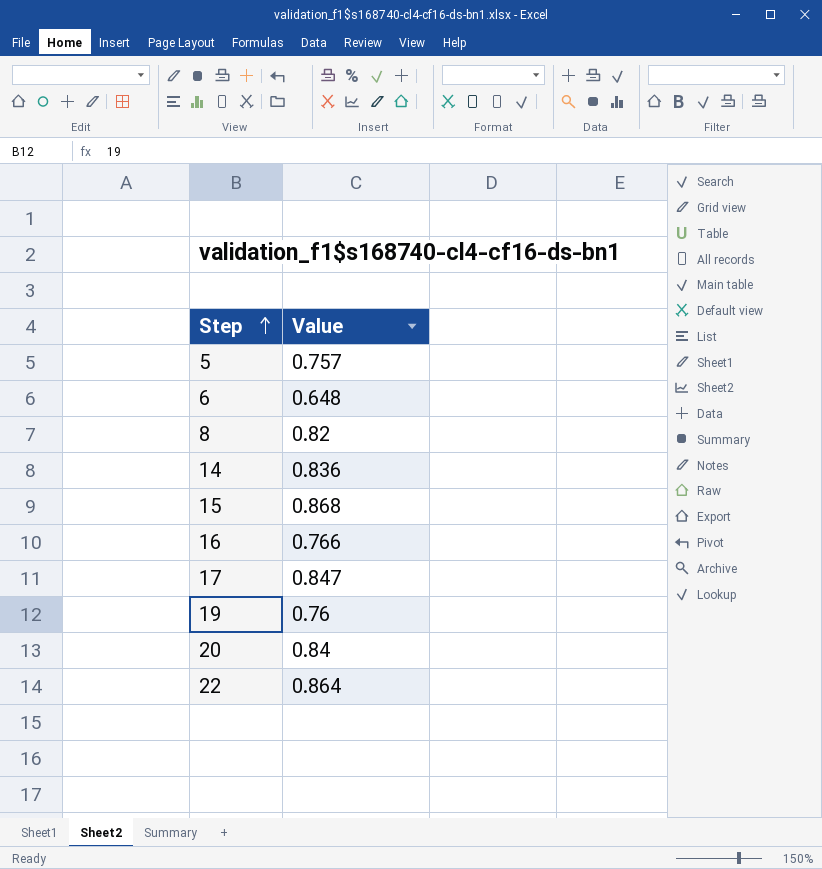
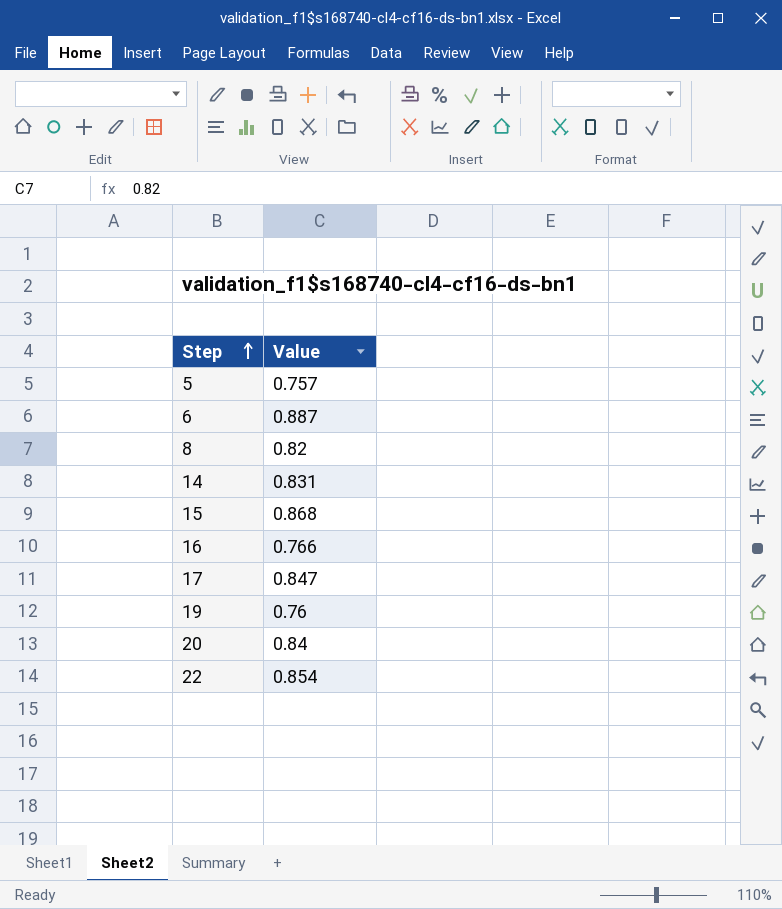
6 | Value: 0.648 -> 0.887
14 | Value: 0.836 -> 0.831
22 | Value: 0.864 -> 0.854

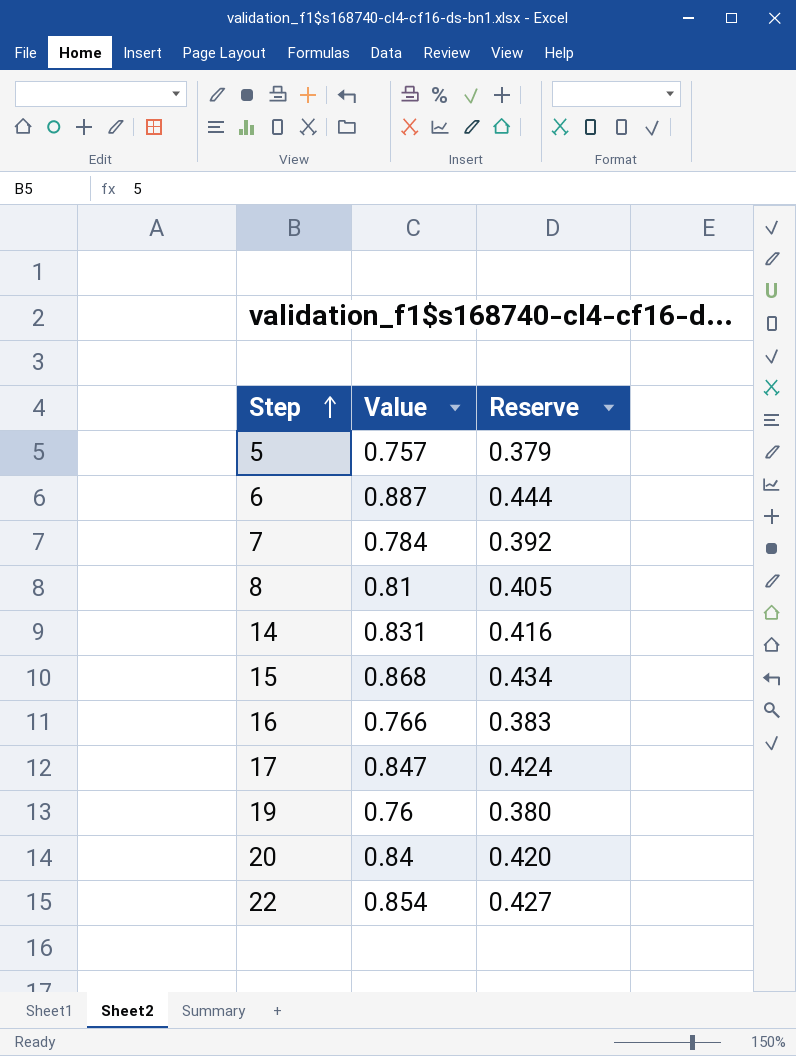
column Reserve | formula: none -> [Value] * 0.5
row 7: none -> 0.784 | 0.392
8 | Value: 0.82 -> 0.81

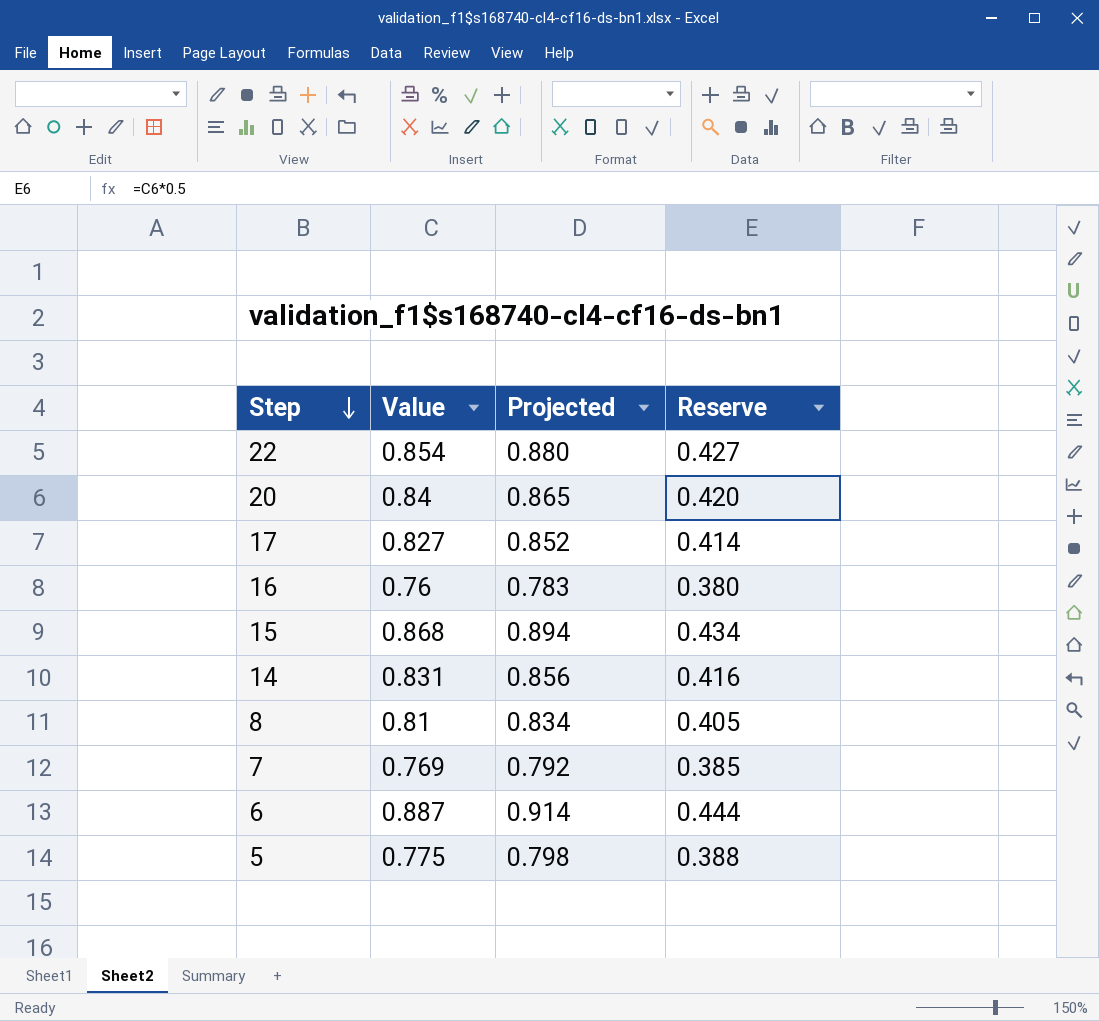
row order: Step ascending -> Step descending
column Projected | formula: none -> [Value] * 1.03
row 19: 0.76 | 0.380 -> none
17 | Value: 0.847 -> 0.827
17 | Reserve: 0.424 -> 0.414
16 | Value: 0.766 -> 0.76
16 | Reserve: 0.383 -> 0.380
7 | Value: 0.784 -> 0.769
7 | Reserve: 0.392 -> 0.385
5 | Value: 0.757 -> 0.775
5 | Reserve: 0.379 -> 0.388

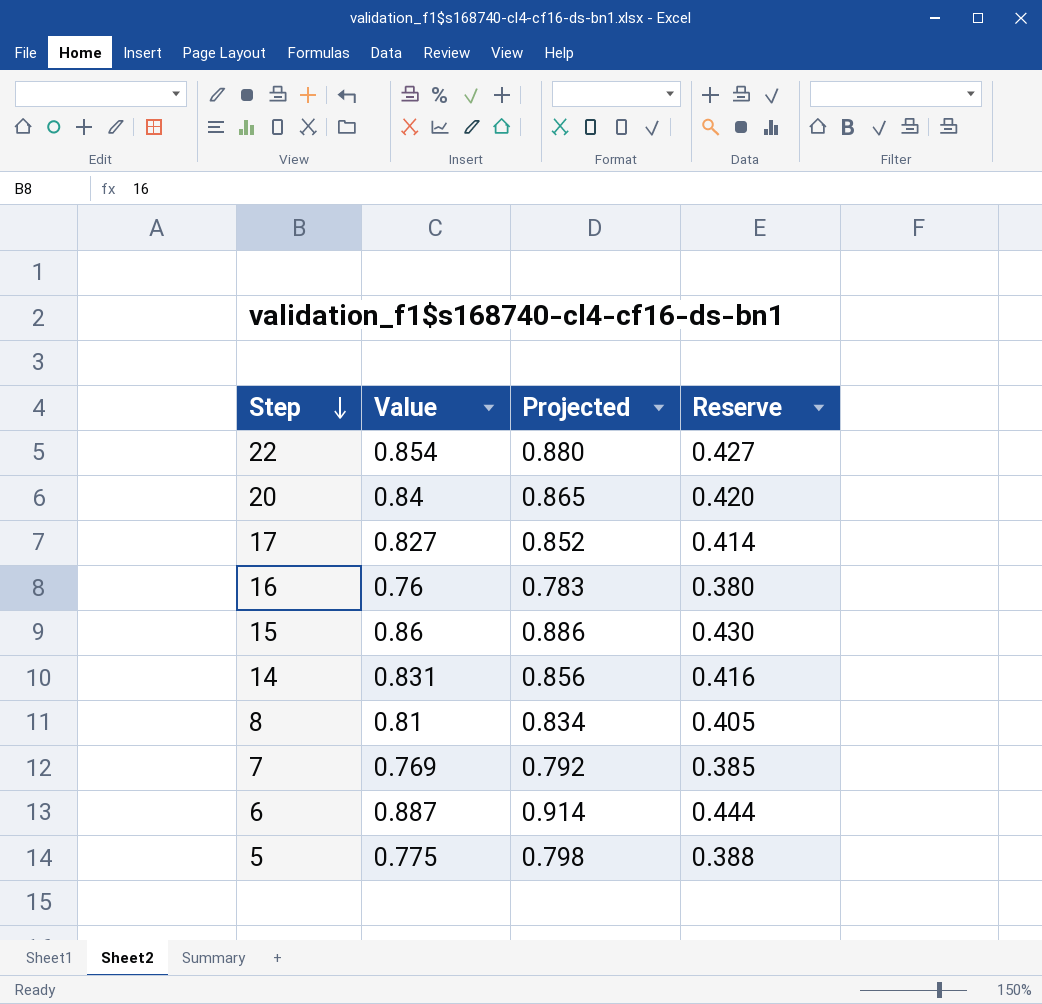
15 | Value: 0.868 -> 0.86
15 | Projected: 0.894 -> 0.886
15 | Reserve: 0.434 -> 0.430

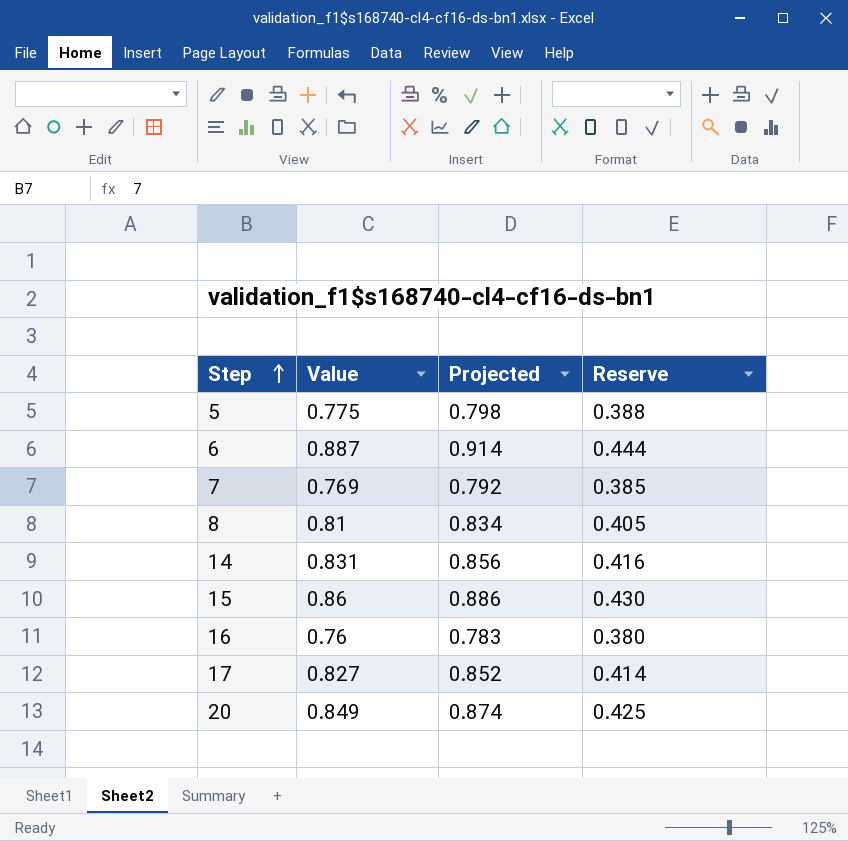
row order: Step descending -> Step ascending
row 22: 0.854 | 0.880 | 0.427 -> none
20 | Value: 0.84 -> 0.849
20 | Projected: 0.865 -> 0.874
20 | Reserve: 0.420 -> 0.425

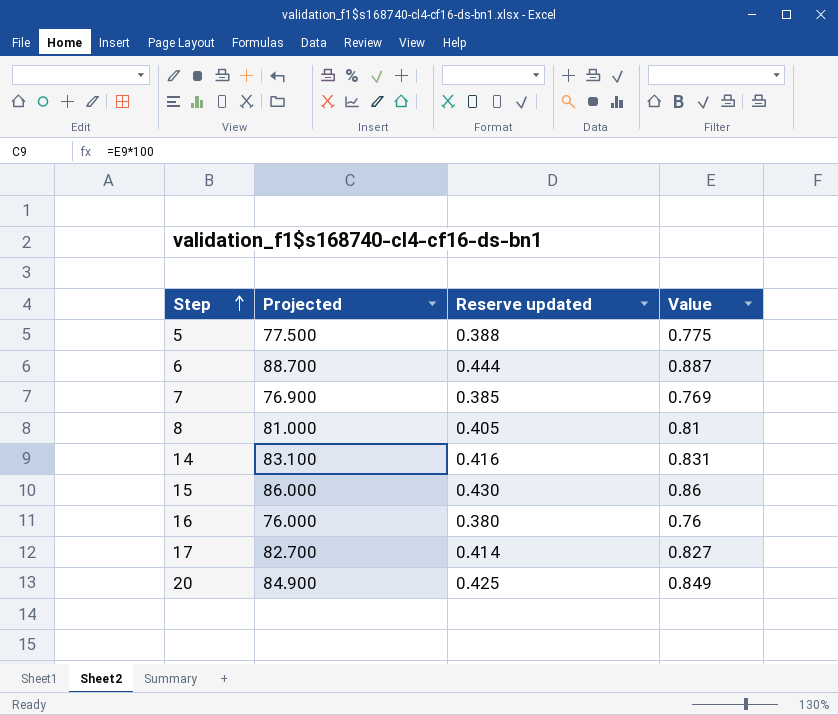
column Projected | formula: [Value] * 1.03 -> [Value] * 100
column name: Reserve -> Reserve updated
column Value | position: 2 -> 4

